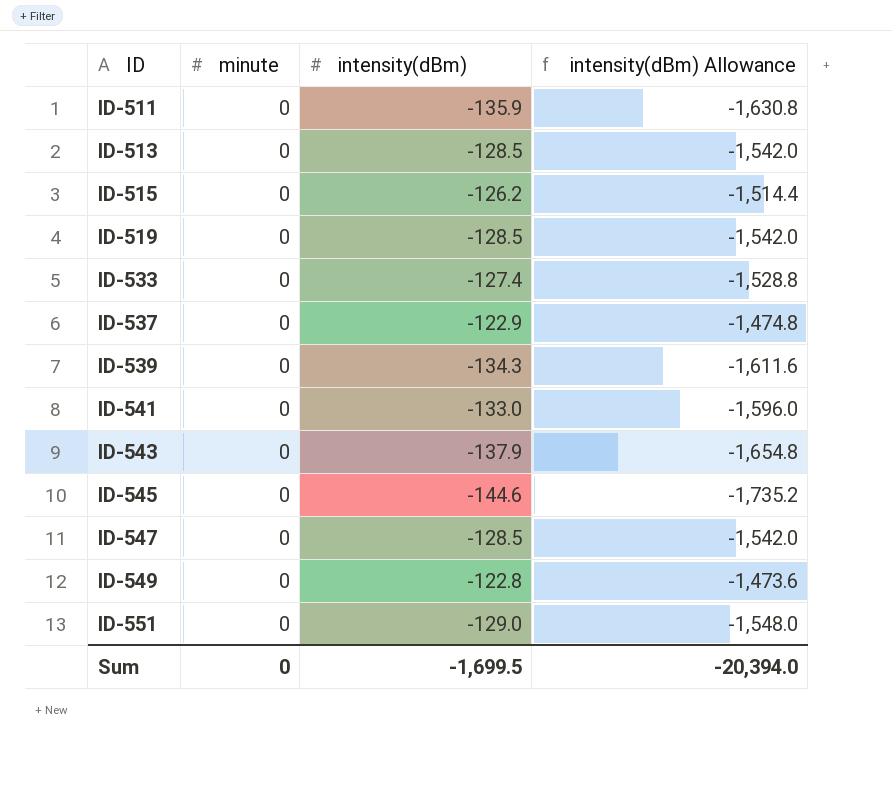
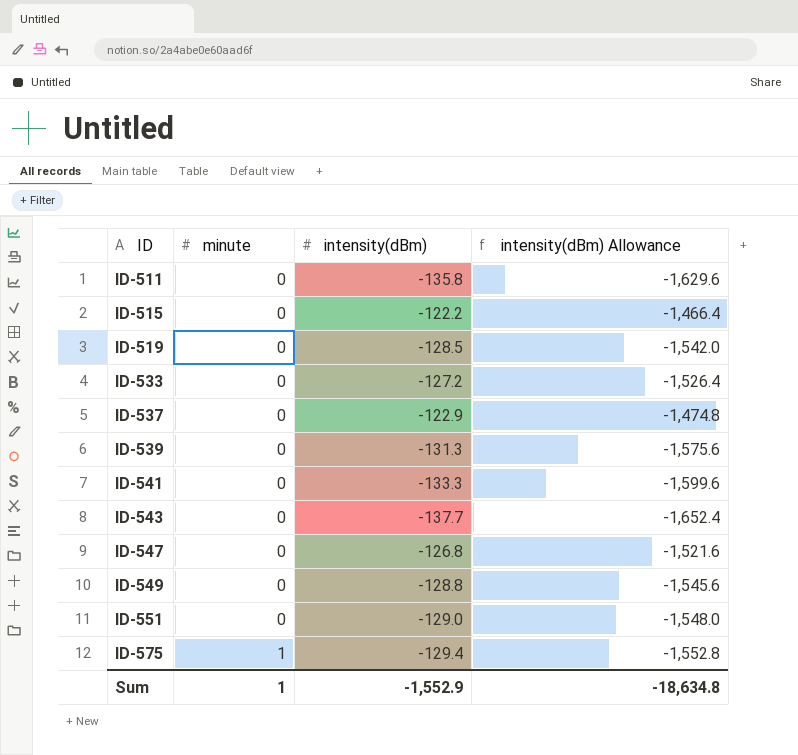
row ID-513: 0 | -128.5 | -1,542.0 -> none
row ID-545: 0 | -144.6 | -1,735.2 -> none
ID-511 | intensity(dBm): -135.9 -> -135.8
ID-511 | intensity(dBm) Allowance: -1,630.8 -> -1,629.6
ID-515 | intensity(dBm): -126.2 -> -122.2
ID-515 | intensity(dBm) Allowance: -1,514.4 -> -1,466.4
ID-533 | intensity(dBm): -127.4 -> -127.2
ID-533 | intensity(dBm) Allowance: -1,528.8 -> -1,526.4
ID-539 | intensity(dBm): -134.3 -> -131.3
ID-539 | intensity(dBm) Allowance: -1,611.6 -> -1,575.6
ID-541 | intensity(dBm): -133.0 -> -133.3
ID-541 | intensity(dBm) Allowance: -1,596.0 -> -1,599.6
ID-543 | intensity(dBm): -137.9 -> -137.7
ID-543 | intensity(dBm) Allowance: -1,654.8 -> -1,652.4
ID-547 | intensity(dBm): -128.5 -> -126.8
ID-547 | intensity(dBm) Allowance: -1,542.0 -> -1,521.6
ID-549 | intensity(dBm): -122.8 -> -128.8
ID-549 | intensity(dBm) Allowance: -1,473.6 -> -1,545.6
row ID-575: none -> 1 | -129.4 | -1,552.8
Sum | minute: 0 -> 1
Sum | intensity(dBm): -1,699.5 -> -1,552.9
Sum | intensity(dBm) Allowance: -20,394.0 -> -18,634.8

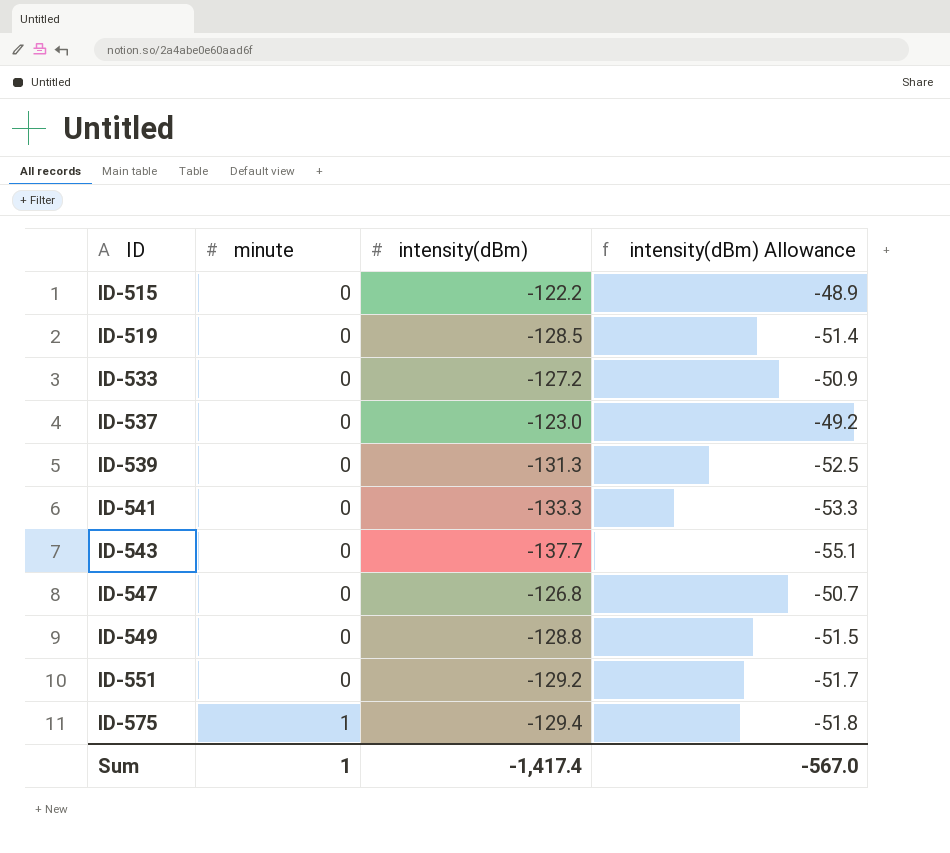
column intensity(dBm) Allowance | formula: [intensity(dBm)] * 12 -> [intensity(dBm)] * 0.4
row ID-511: 0 | -135.8 | -1,629.6 -> none
ID-537 | intensity(dBm): -122.9 -> -123.0
ID-551 | intensity(dBm): -129.0 -> -129.2
Sum | intensity(dBm): -1,552.9 -> -1,417.4
Sum | intensity(dBm) Allowance: -18,634.8 -> -567.0

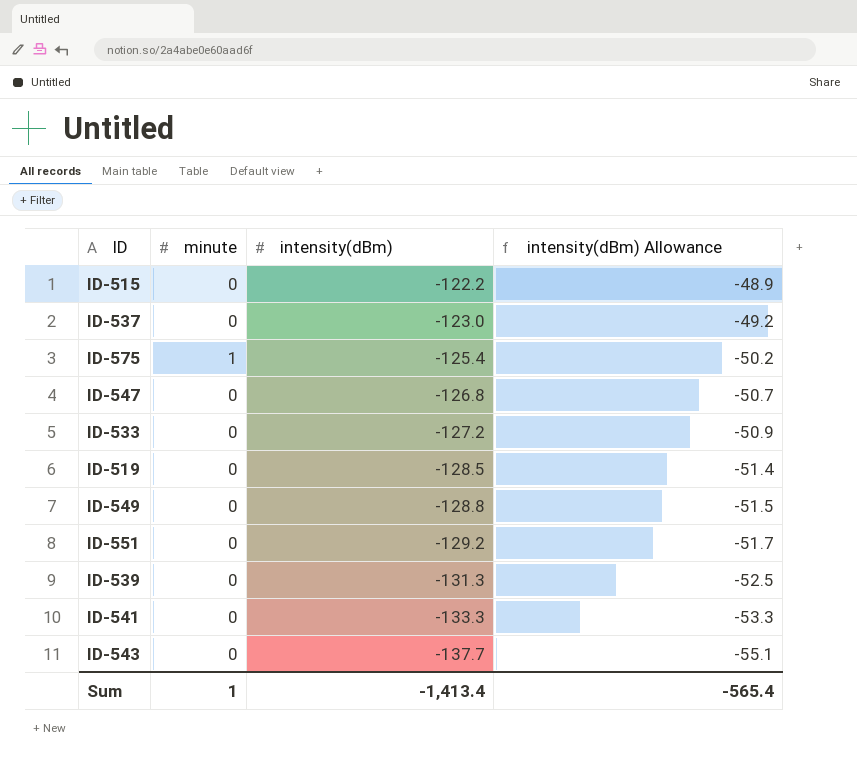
row order: ID ascending -> intensity(dBm) descending
ID-575 | intensity(dBm): -129.4 -> -125.4
ID-575 | intensity(dBm) Allowance: -51.8 -> -50.2
Sum | intensity(dBm): -1,417.4 -> -1,413.4
Sum | intensity(dBm) Allowance: -567.0 -> -565.4

